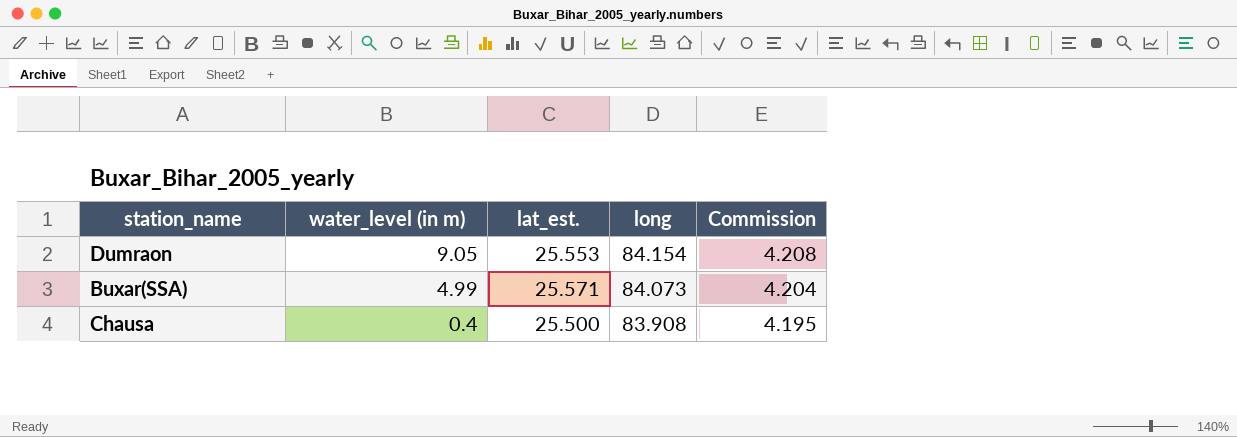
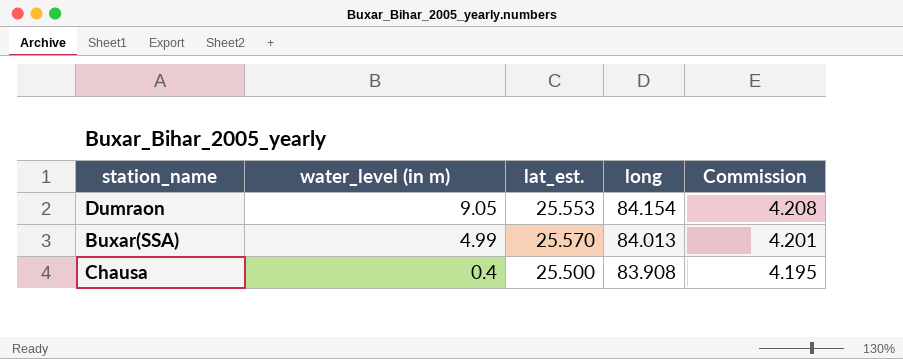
Buxar(SSA) | lat_est.: 25.571 -> 25.570
Buxar(SSA) | long: 84.073 -> 84.013
Buxar(SSA) | Commission: 4.204 -> 4.201

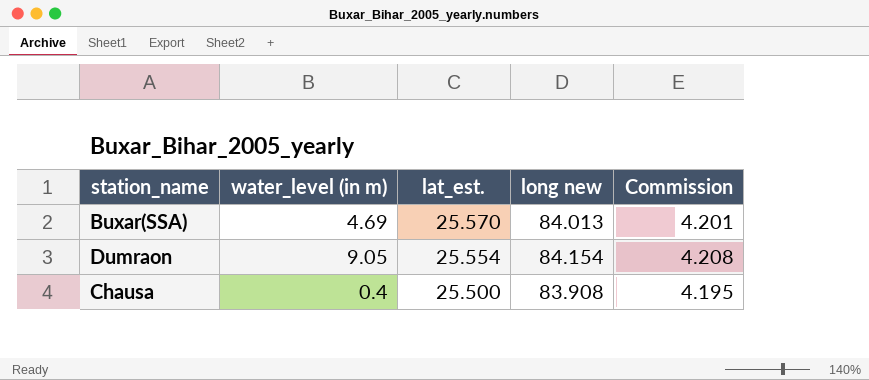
row order: water_level (in m) descending -> lat_est. descending
column name: long -> long new
Buxar(SSA) | water_level (in m): 4.99 -> 4.69
Dumraon | lat_est.: 25.553 -> 25.554

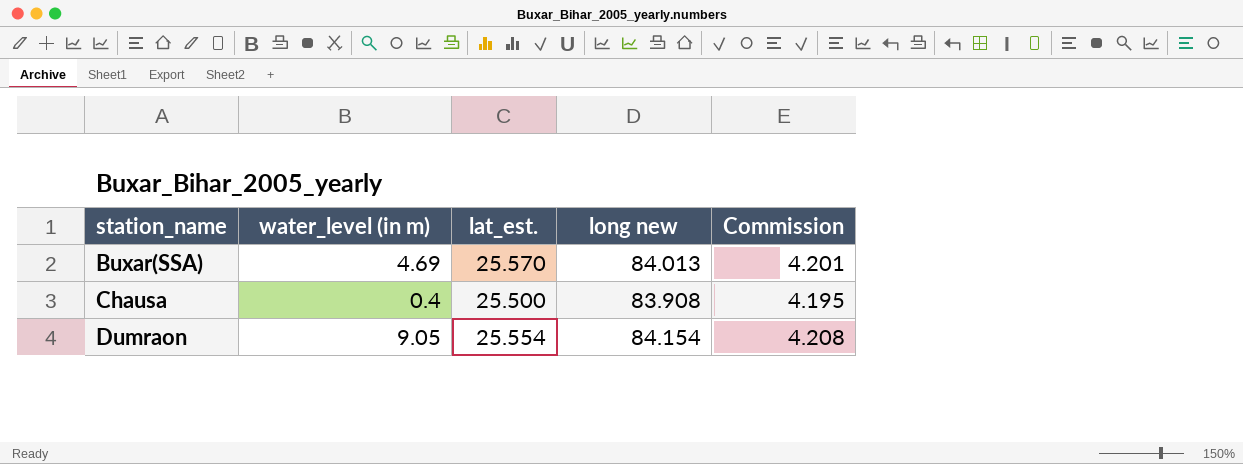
row order: lat_est. descending -> station_name ascending

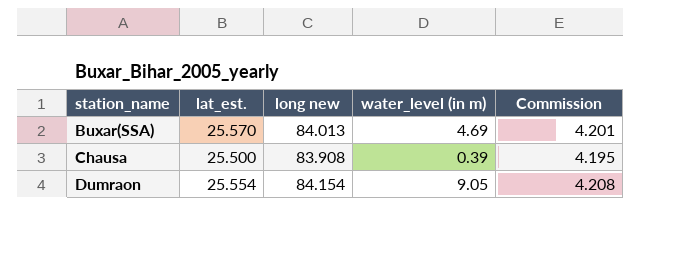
column water_level (in m) | position: 2 -> 4
Chausa | water_level (in m): 0.4 -> 0.39

